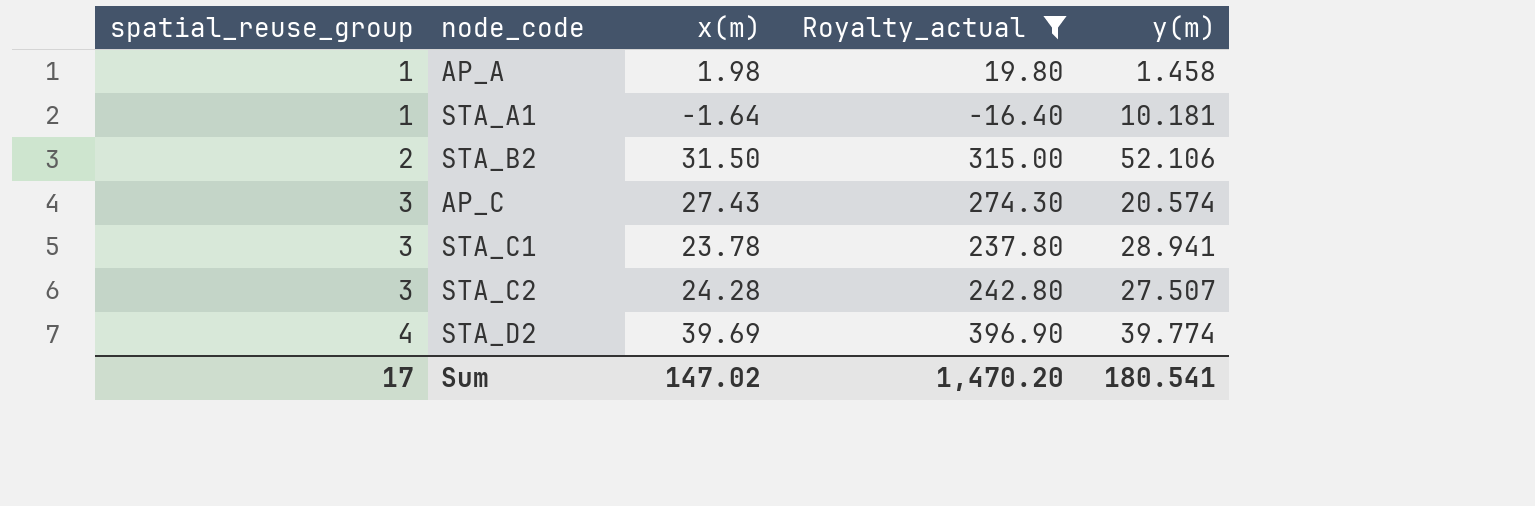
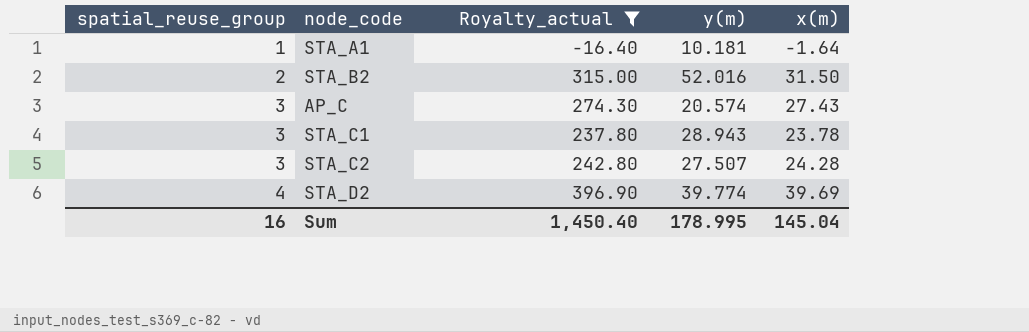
column x(m) | position: 3 -> 5
row AP_A: 1 | 1.98 | 19.80 | 1.458 -> none
STA_B2 | y(m): 52.106 -> 52.016
STA_C1 | y(m): 28.941 -> 28.943
Sum | spatial_reuse_group: 17 -> 16
Sum | Royalty_actual: 1,470.20 -> 1,450.40
Sum | y(m): 180.541 -> 178.995
Sum | x(m): 147.02 -> 145.04

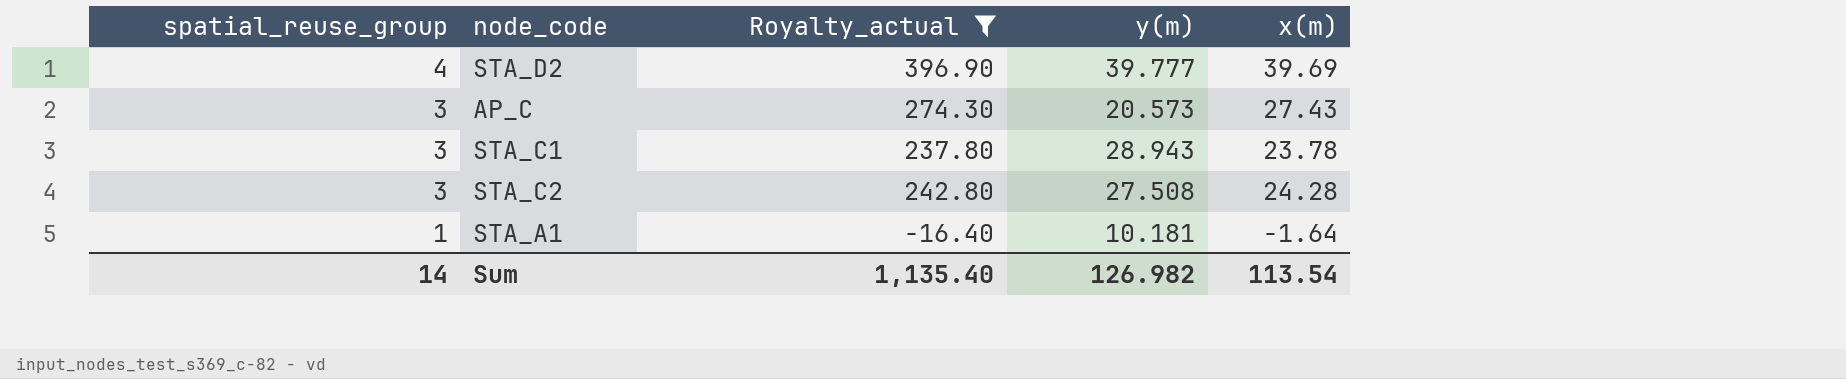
row order: spatial_reuse_group ascending -> spatial_reuse_group descending
row STA_B2: 2 | 315.00 | 52.016 | 31.50 -> none
STA_D2 | y(m): 39.774 -> 39.777
AP_C | y(m): 20.574 -> 20.573
STA_C2 | y(m): 27.507 -> 27.508
Sum | spatial_reuse_group: 16 -> 14
Sum | Royalty_actual: 1,450.40 -> 1,135.40
Sum | y(m): 178.995 -> 126.982
Sum | x(m): 145.04 -> 113.54

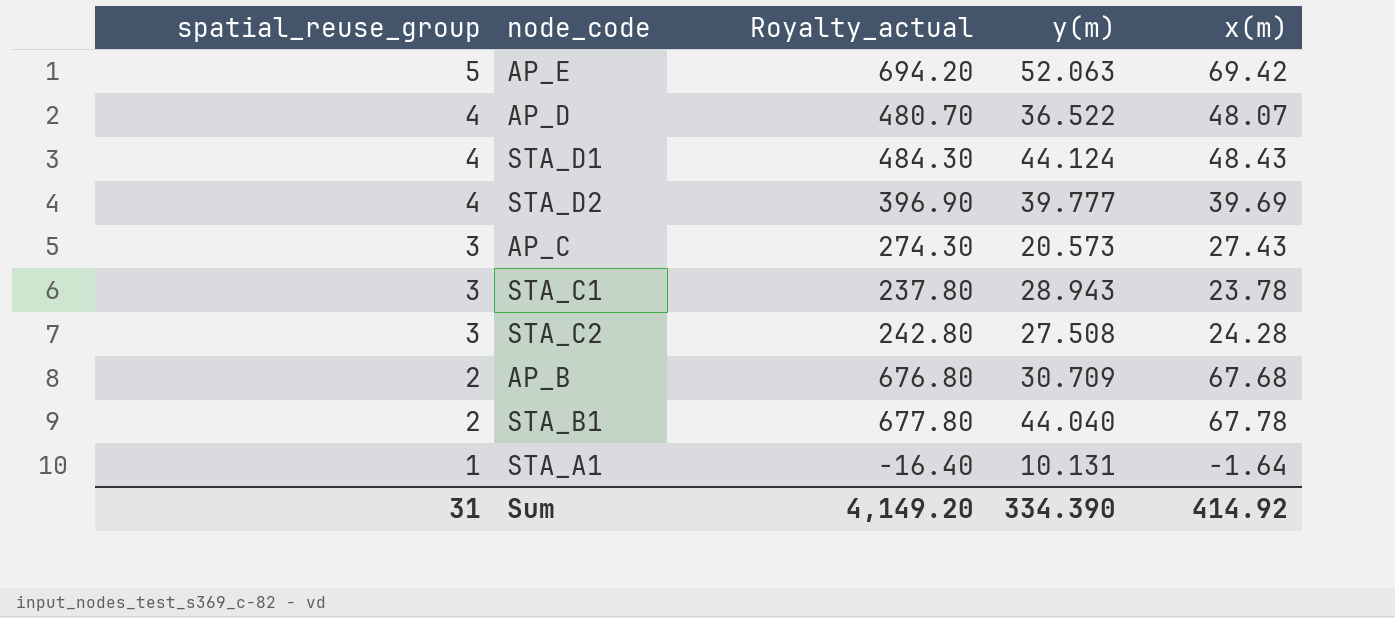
filter: Royalty_actual <= 396.90 -> none
STA_A1 | y(m): 10.181 -> 10.131
Sum | spatial_reuse_group: 14 -> 31
Sum | Royalty_actual: 1,135.40 -> 4,149.20
Sum | y(m): 126.982 -> 334.390
Sum | x(m): 113.54 -> 414.92

